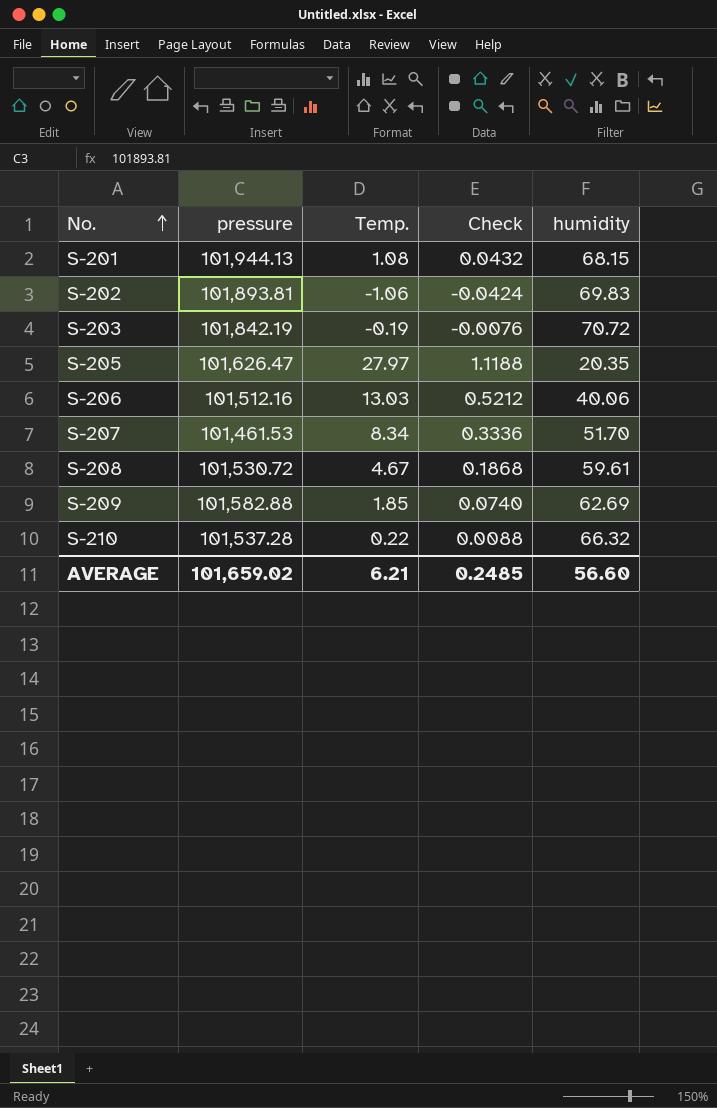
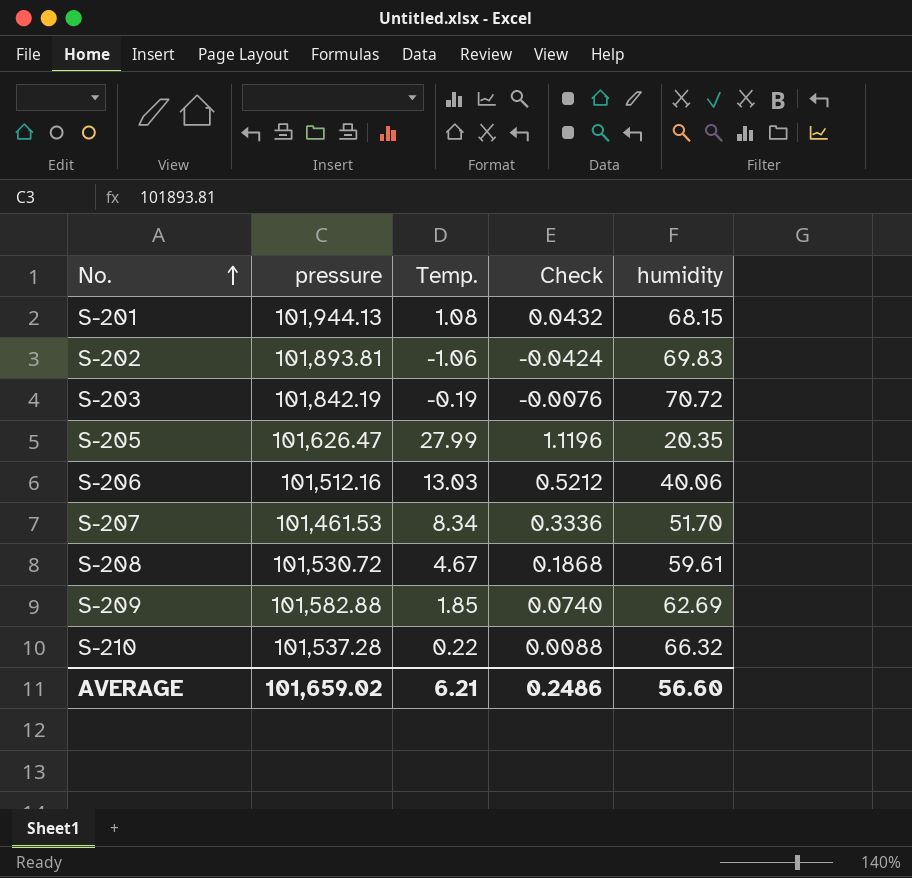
S-205 | Temp.: 27.97 -> 27.99
S-205 | Check: 1.1188 -> 1.1196
AVERAGE | Check: 0.2485 -> 0.2486

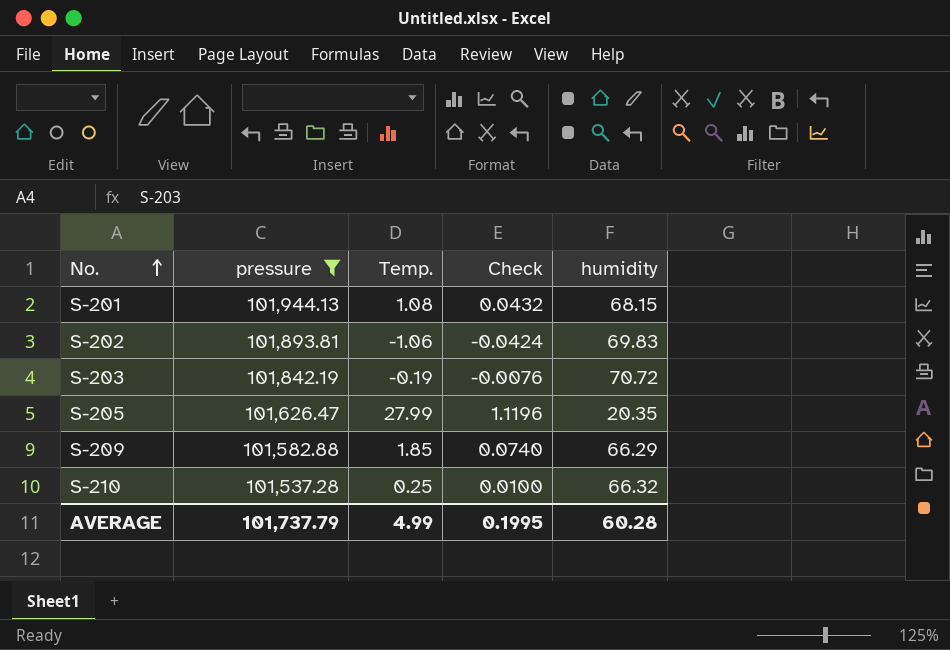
filter: none -> pressure >= 101,537.28
S-209 | humidity: 62.69 -> 66.29
S-210 | Temp.: 0.22 -> 0.25
S-210 | Check: 0.0088 -> 0.0100
AVERAGE | pressure: 101,659.02 -> 101,737.79
AVERAGE | Temp.: 6.21 -> 4.99
AVERAGE | Check: 0.2486 -> 0.1995
AVERAGE | humidity: 56.60 -> 60.28

